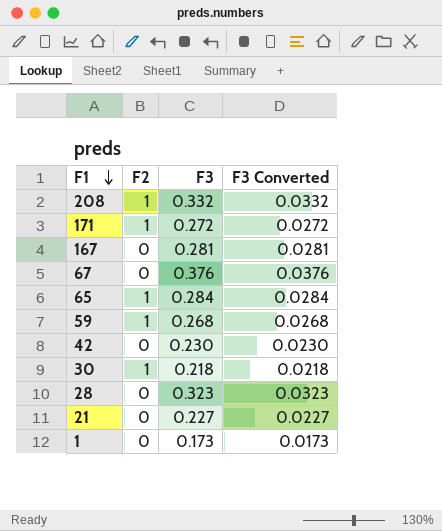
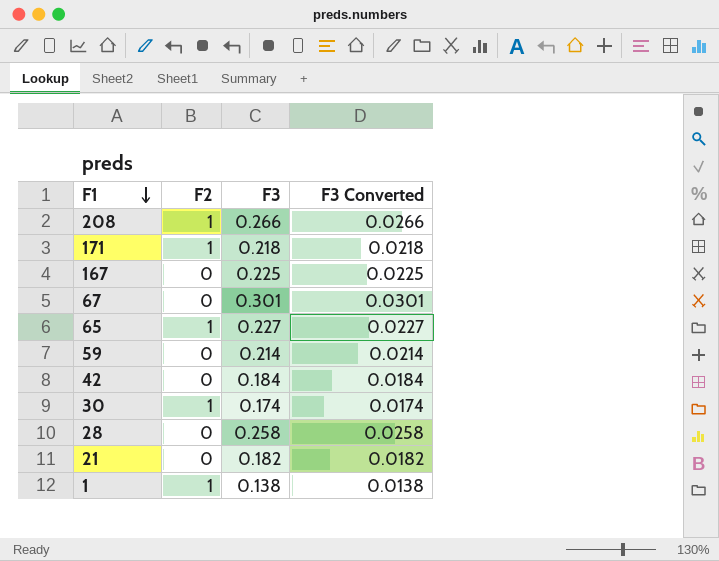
208 | F3: 0.332 -> 0.266
208 | F3 Converted: 0.0332 -> 0.0266
171 | F3: 0.272 -> 0.218
171 | F3 Converted: 0.0272 -> 0.0218
167 | F3: 0.281 -> 0.225
167 | F3 Converted: 0.0281 -> 0.0225
67 | F3: 0.376 -> 0.301
67 | F3 Converted: 0.0376 -> 0.0301
65 | F3: 0.284 -> 0.227
65 | F3 Converted: 0.0284 -> 0.0227
59 | F2: 1 -> 0
59 | F3: 0.268 -> 0.214
59 | F3 Converted: 0.0268 -> 0.0214
42 | F3: 0.230 -> 0.184
42 | F3 Converted: 0.0230 -> 0.0184
30 | F3: 0.218 -> 0.174
30 | F3 Converted: 0.0218 -> 0.0174
28 | F3: 0.323 -> 0.258
28 | F3 Converted: 0.0323 -> 0.0258
21 | F3: 0.227 -> 0.182
21 | F3 Converted: 0.0227 -> 0.0182
1 | F2: 0 -> 1
1 | F3: 0.173 -> 0.138
1 | F3 Converted: 0.0173 -> 0.0138

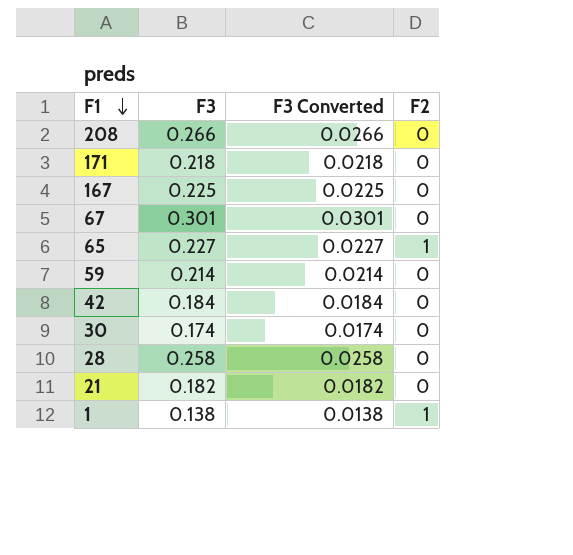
column F2 | position: 2 -> 4
208 | F2: 1 -> 0
171 | F2: 1 -> 0
30 | F2: 1 -> 0

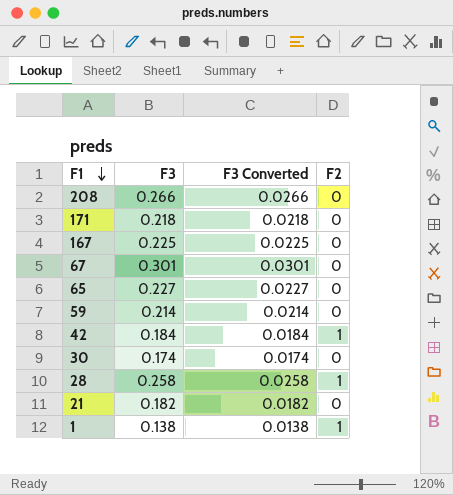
65 | F2: 1 -> 0
42 | F2: 0 -> 1
28 | F2: 0 -> 1

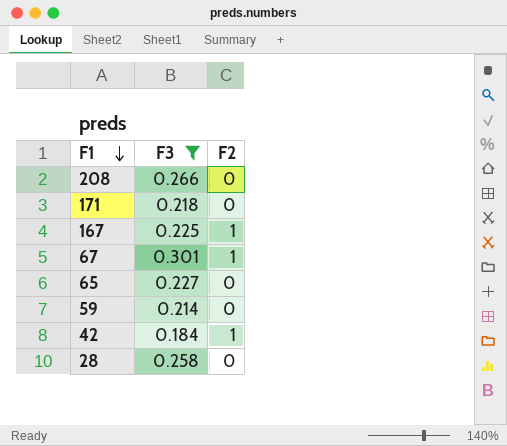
filter: none -> F3 >= 0.184
column F3 Converted | formula: [F3] * 0.1 -> none
167 | F2: 0 -> 1
67 | F2: 0 -> 1
28 | F2: 1 -> 0

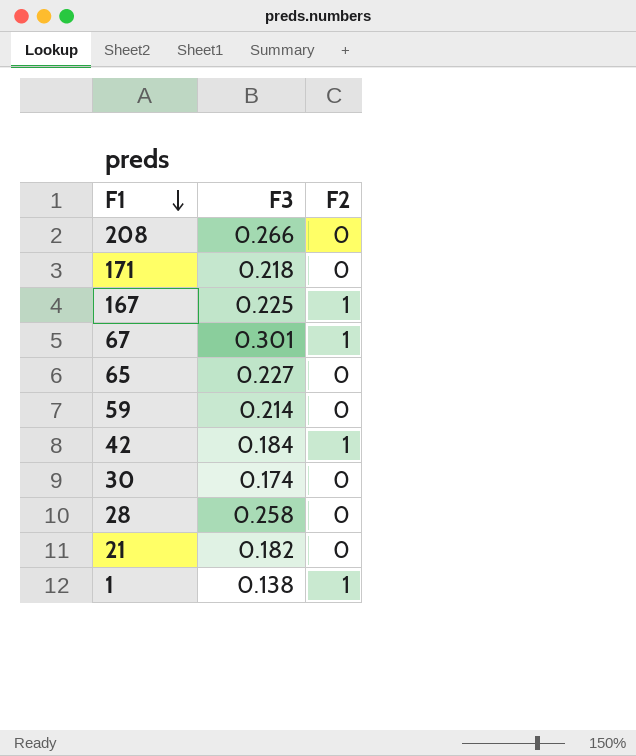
filter: F3 >= 0.184 -> none

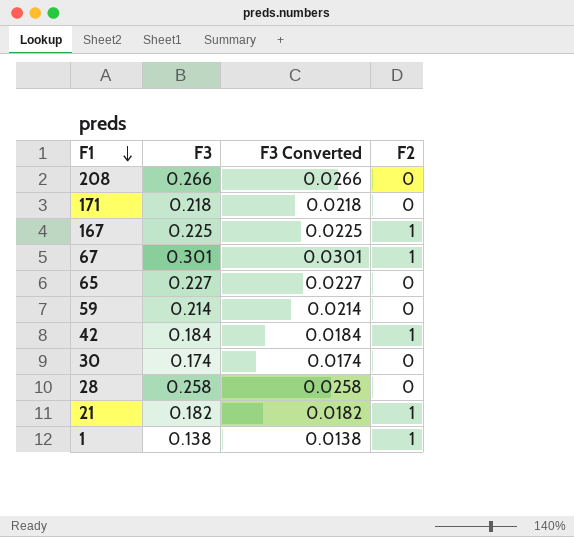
column F3 Converted | formula: none -> [F3] * 0.1
21 | F2: 0 -> 1

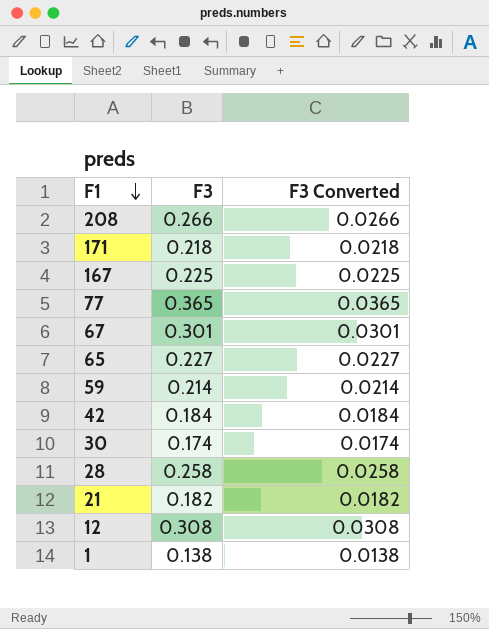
column F2 | position: 4 -> none
row 77: none -> 0.365 | 0.0365
row 12: none -> 0.308 | 0.0308

